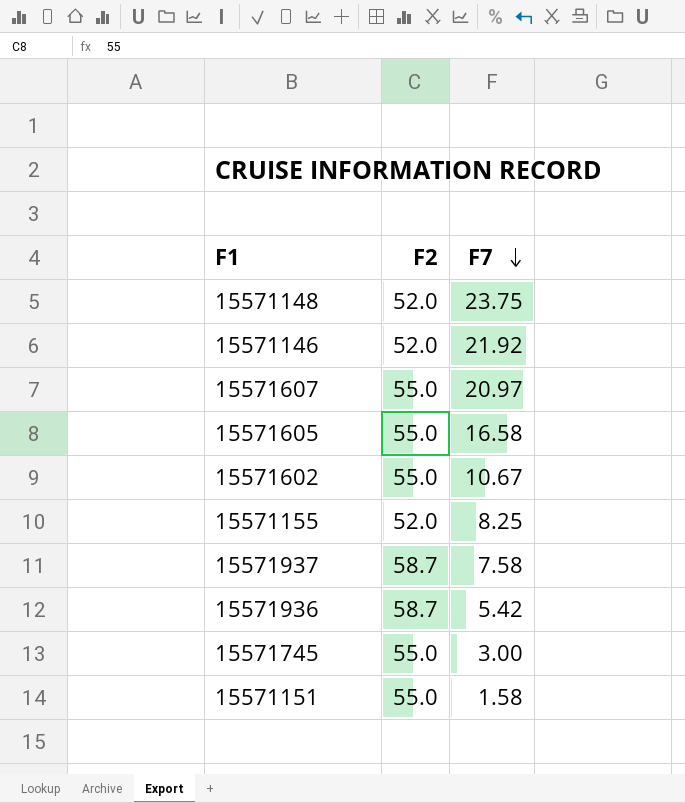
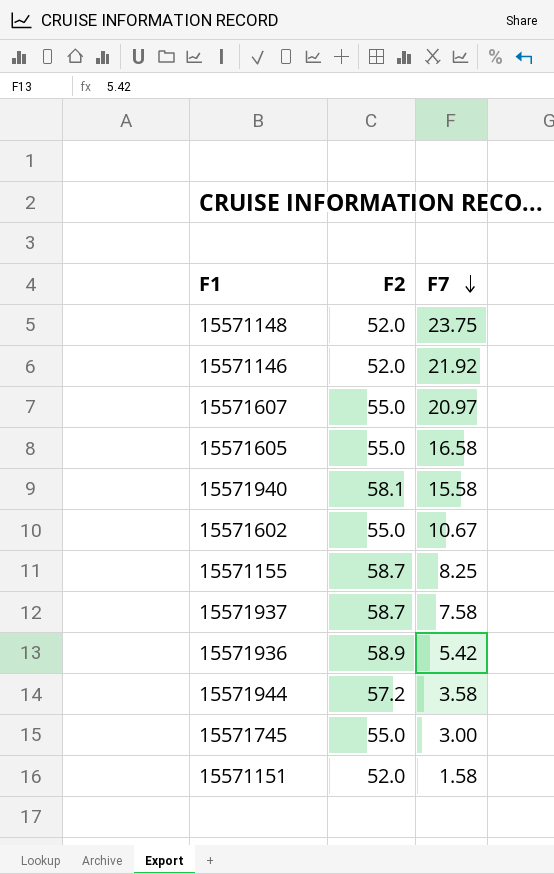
row 15571940: none -> 58.1 | 15.58
15571155 | F2: 52.0 -> 58.7
15571936 | F2: 58.7 -> 58.9
row 15571944: none -> 57.2 | 3.58
15571151 | F2: 55.0 -> 52.0

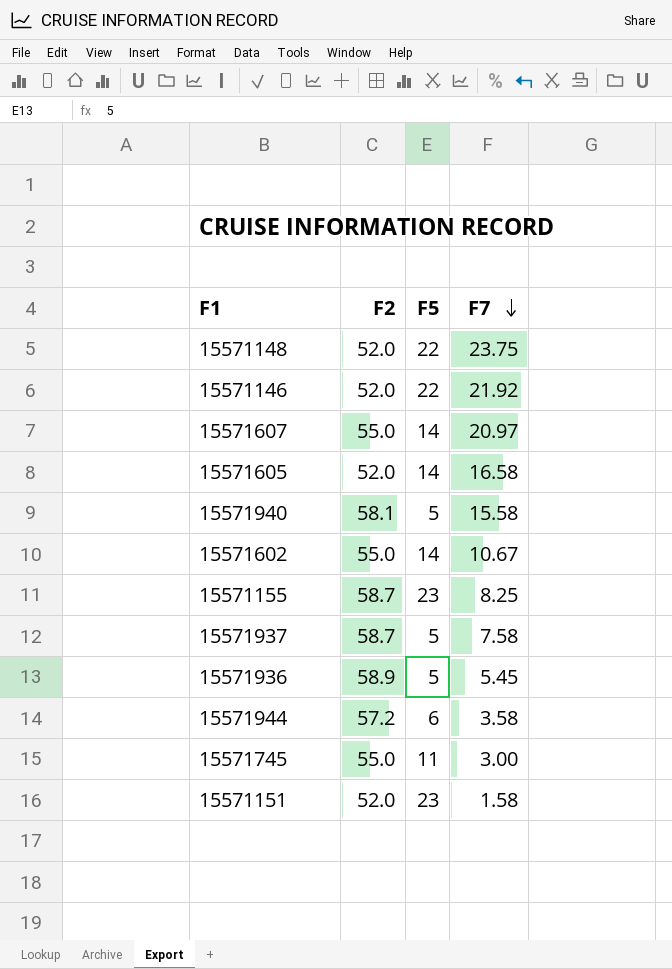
column F5 | position: none -> 3
15571605 | F2: 55.0 -> 52.0
15571936 | F7: 5.42 -> 5.45

